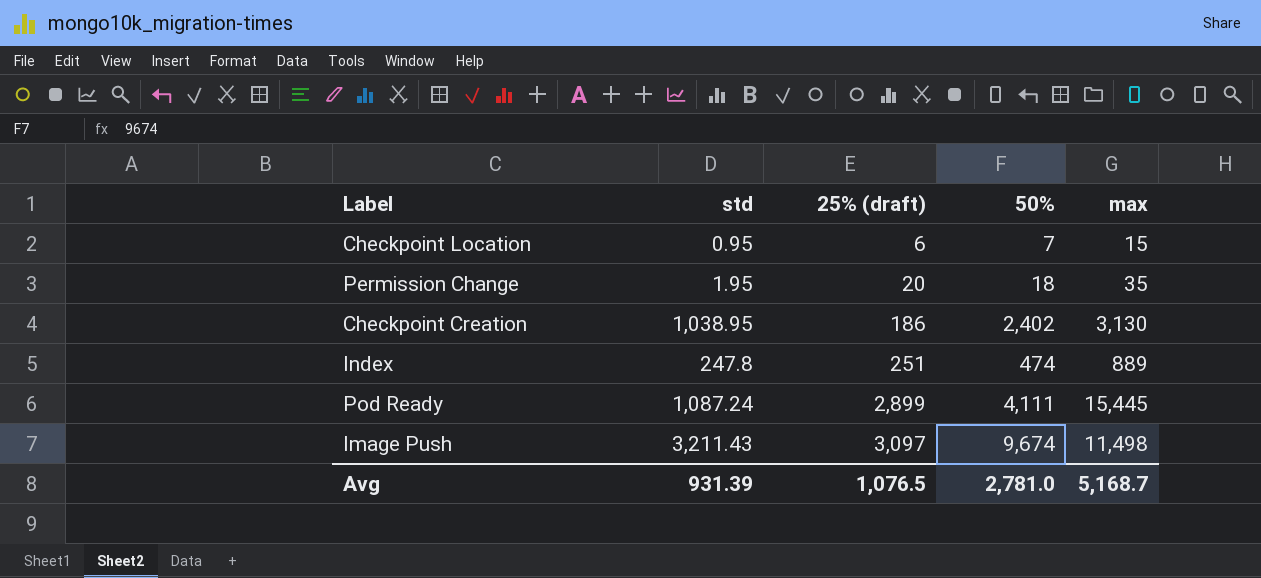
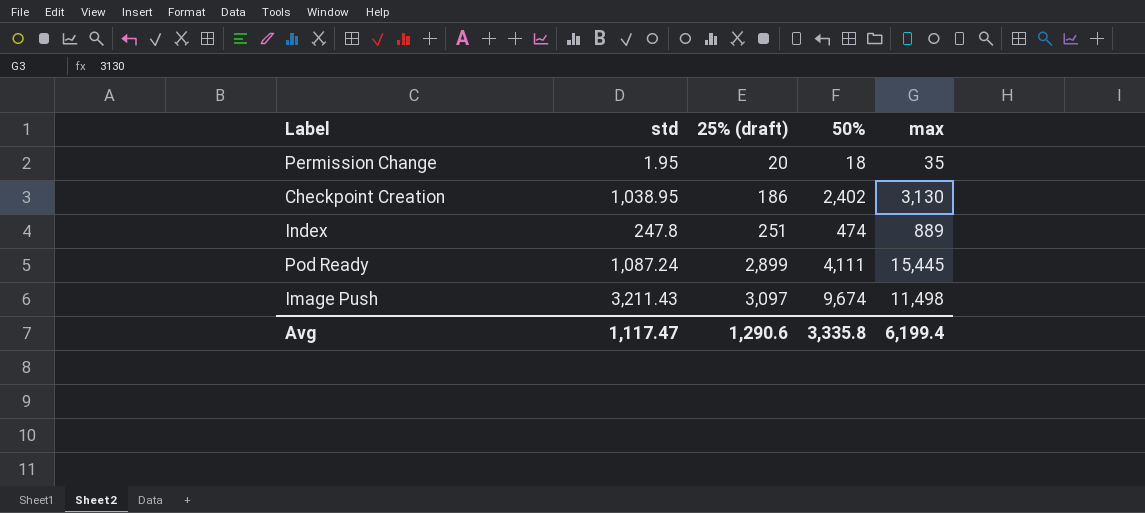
row Checkpoint Location: 0.95 | 6 | 7 | 15 -> none
Avg | std: 931.39 -> 1,117.47
Avg | 25% (draft): 1,076.5 -> 1,290.6
Avg | 50%: 2,781.0 -> 3,335.8
Avg | max: 5,168.7 -> 6,199.4

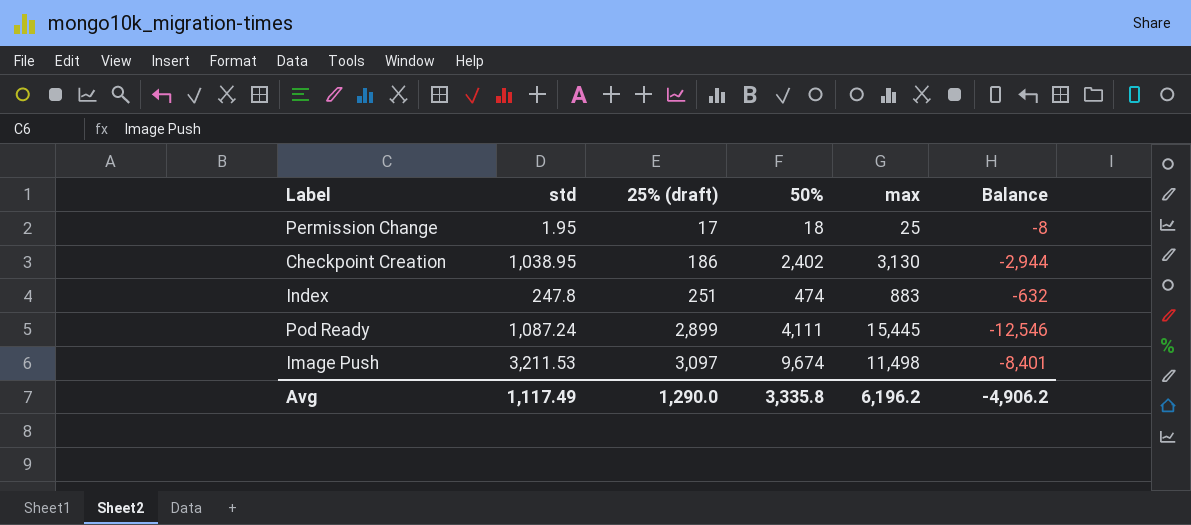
column Balance | formula: none -> [25% (draft)] - [max]
Permission Change | 25% (draft): 20 -> 17
Permission Change | max: 35 -> 25
Index | max: 889 -> 883
Image Push | std: 3,211.43 -> 3,211.53
Avg | std: 1,117.47 -> 1,117.49
Avg | 25% (draft): 1,290.6 -> 1,290.0
Avg | max: 6,199.4 -> 6,196.2

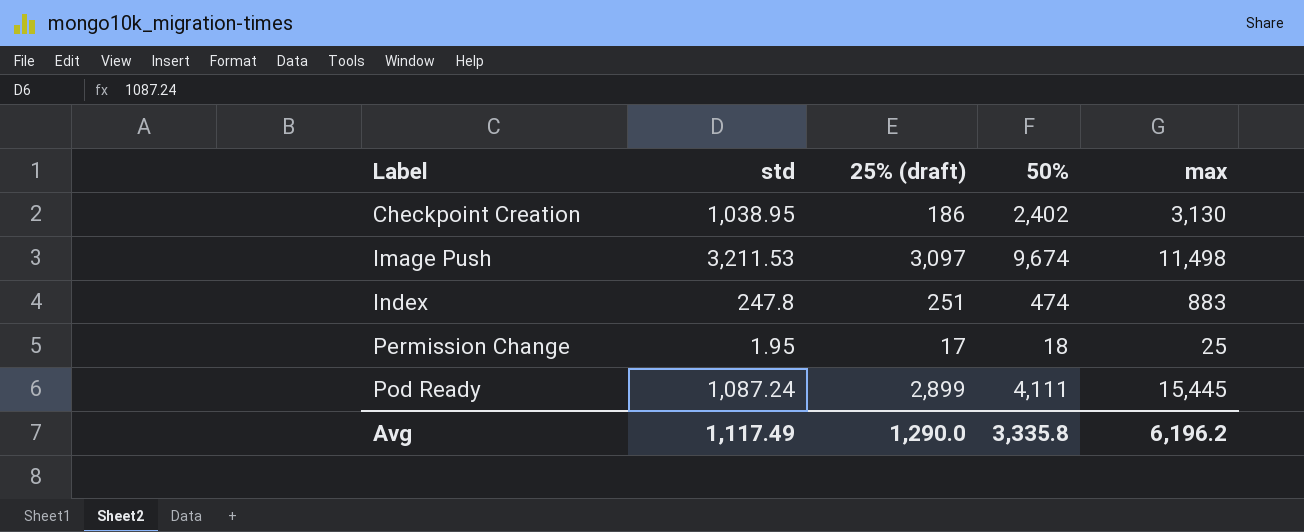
row order: 25% (draft) ascending -> Label ascending
column Balance | formula: [25% (draft)] - [max] -> none

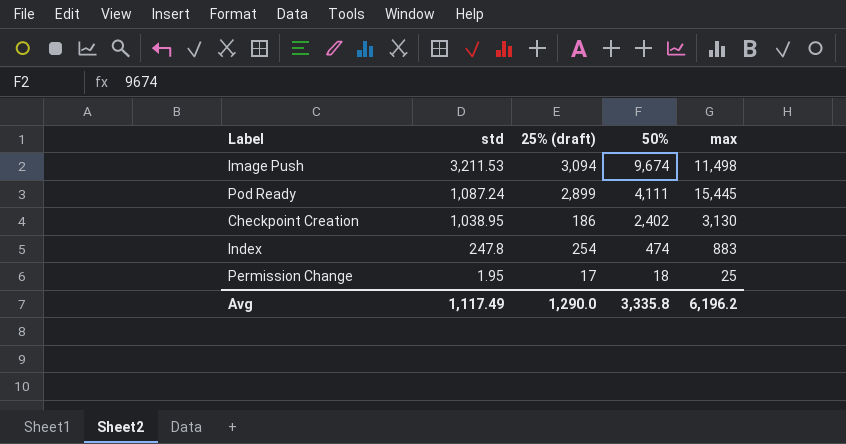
row order: Label ascending -> std descending
Image Push | 25% (draft): 3,097 -> 3,094
Index | 25% (draft): 251 -> 254

